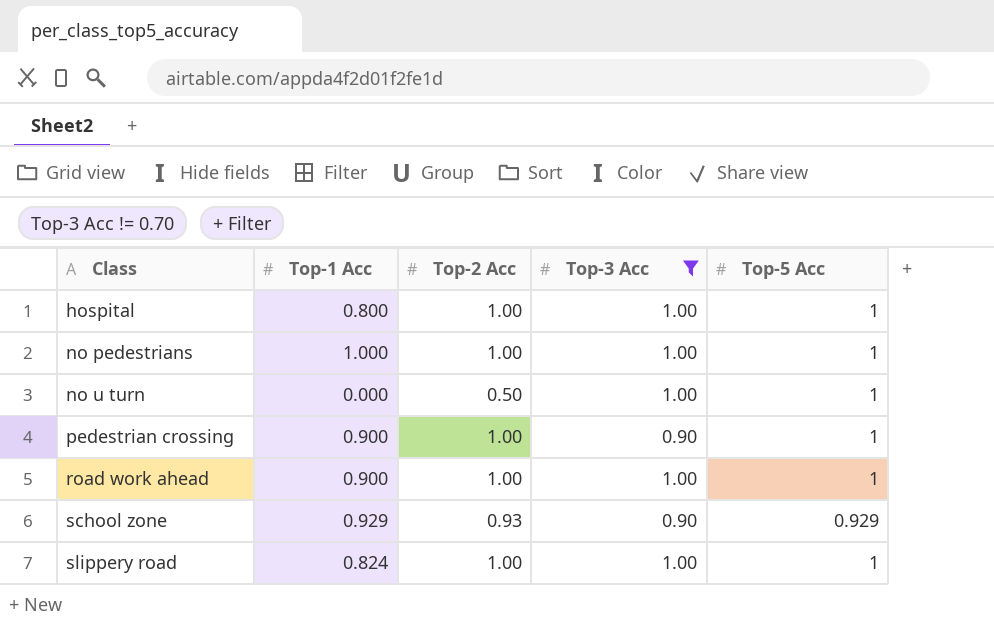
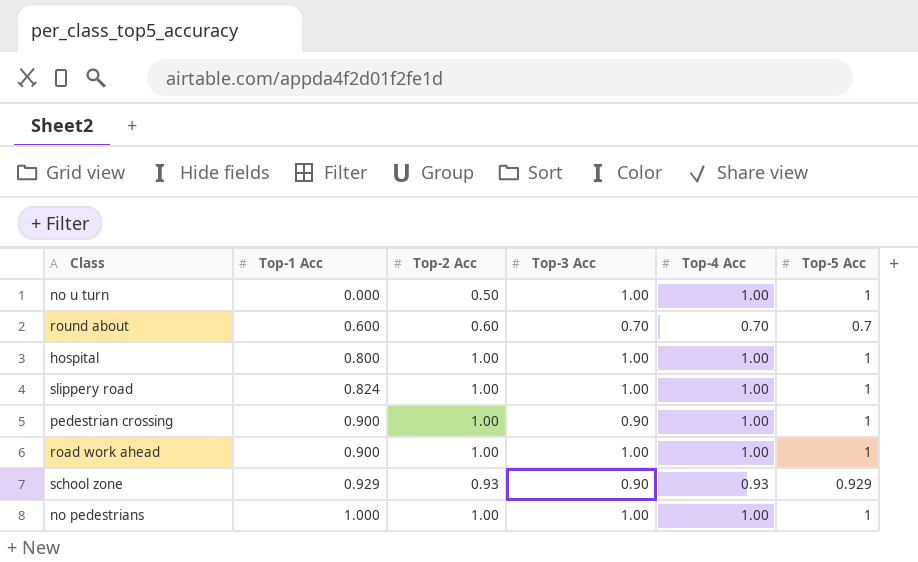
filter: Top-3 Acc != 0.70 -> none
row order: Class ascending -> Top-1 Acc ascending
column Top-4 Acc | position: none -> 5

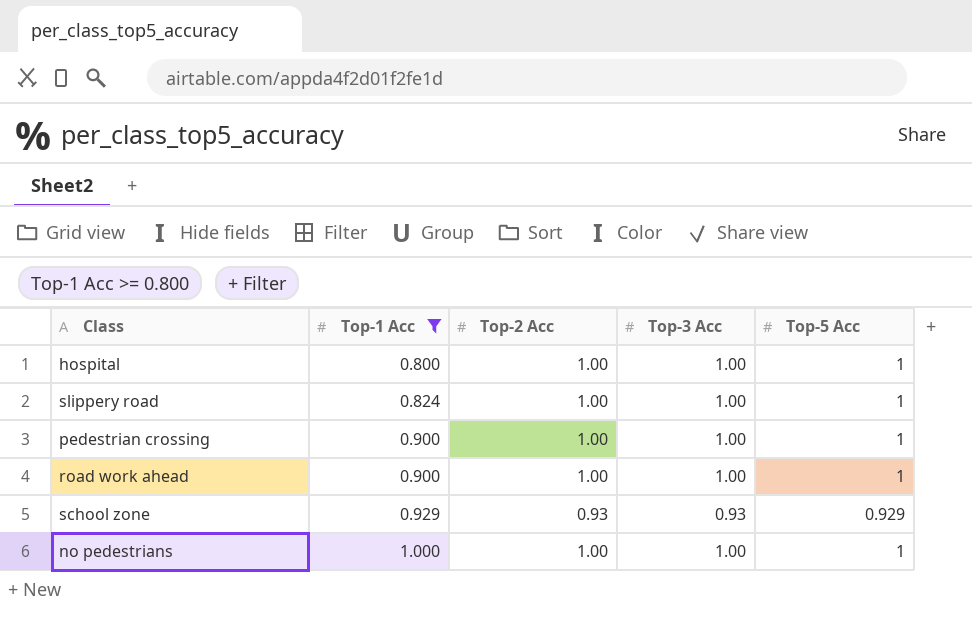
filter: none -> Top-1 Acc >= 0.800
column Top-4 Acc | position: 5 -> none
pedestrian crossing | Top-3 Acc: 0.90 -> 1.00
school zone | Top-3 Acc: 0.90 -> 0.93

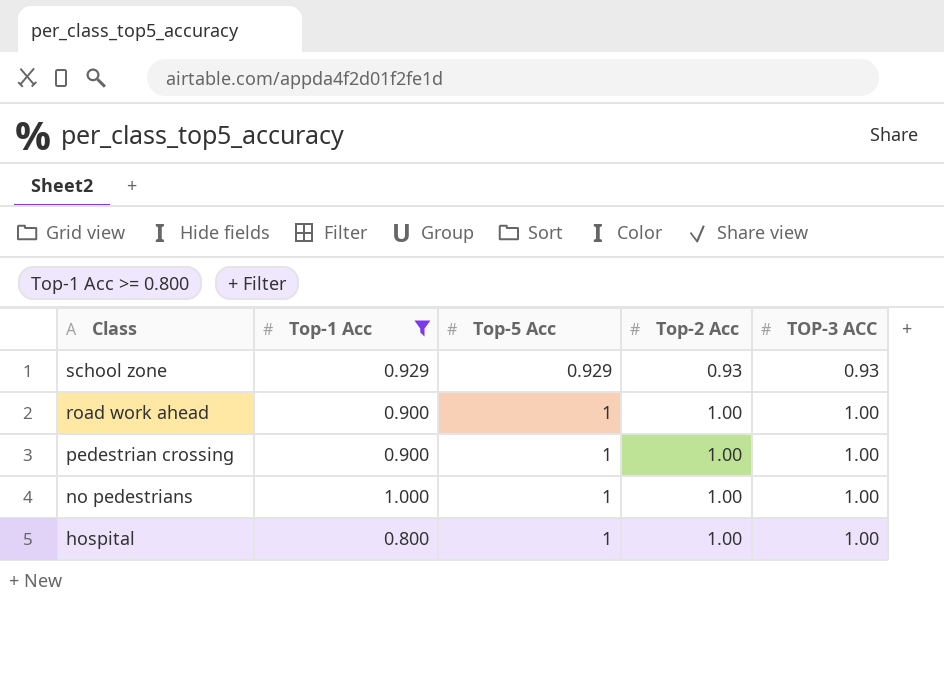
row order: Top-1 Acc ascending -> Class descending
column Top-5 Acc | position: 5 -> 3
column name: Top-3 Acc -> TOP-3 ACC
row slippery road: 0.824 | 1.00 | 1.00 | 1 -> none

